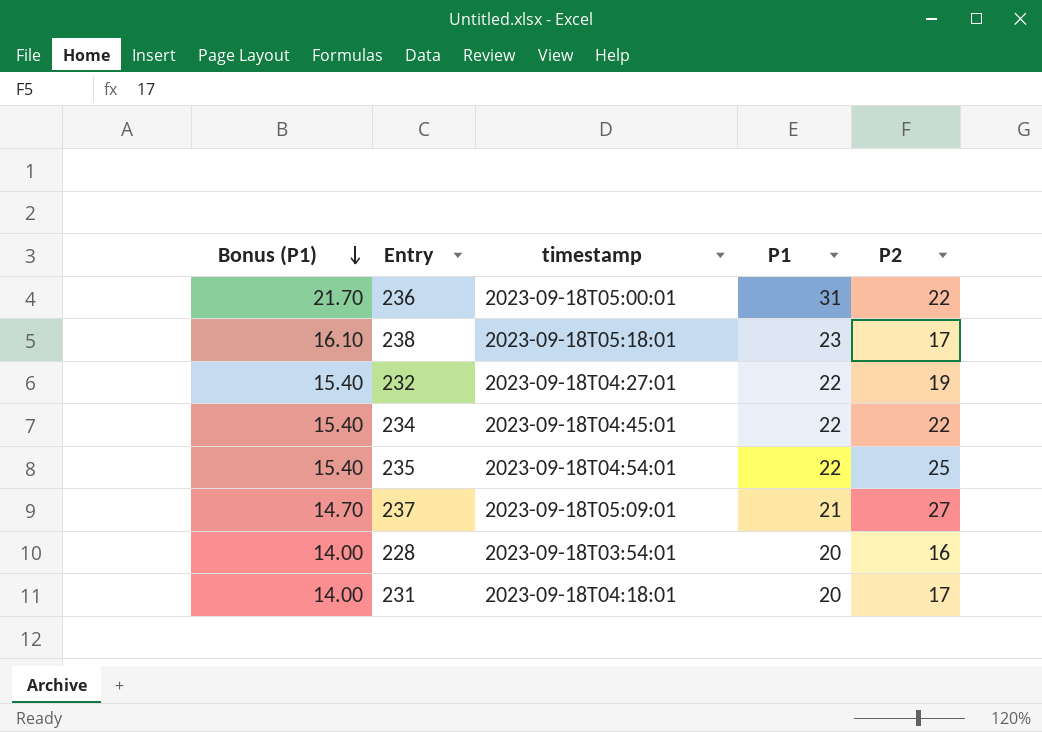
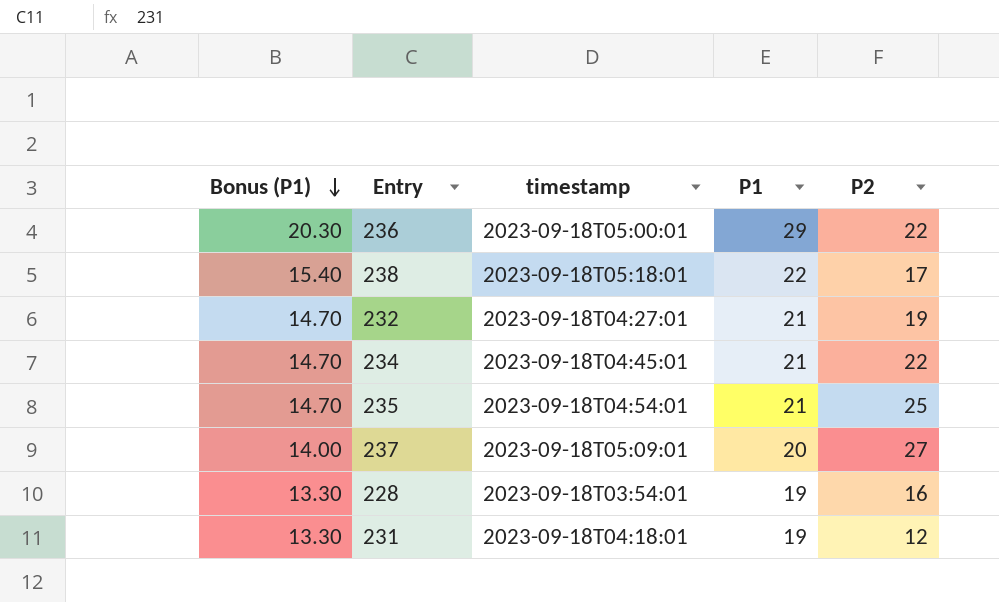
236 | Bonus (P1): 21.70 -> 20.30
236 | P1: 31 -> 29
238 | Bonus (P1): 16.10 -> 15.40
238 | P1: 23 -> 22
232 | Bonus (P1): 15.40 -> 14.70
232 | P1: 22 -> 21
234 | Bonus (P1): 15.40 -> 14.70
234 | P1: 22 -> 21
235 | Bonus (P1): 15.40 -> 14.70
235 | P1: 22 -> 21
237 | Bonus (P1): 14.70 -> 14.00
237 | P1: 21 -> 20
228 | Bonus (P1): 14.00 -> 13.30
228 | P1: 20 -> 19
231 | Bonus (P1): 14.00 -> 13.30
231 | P1: 20 -> 19
231 | P2: 17 -> 12

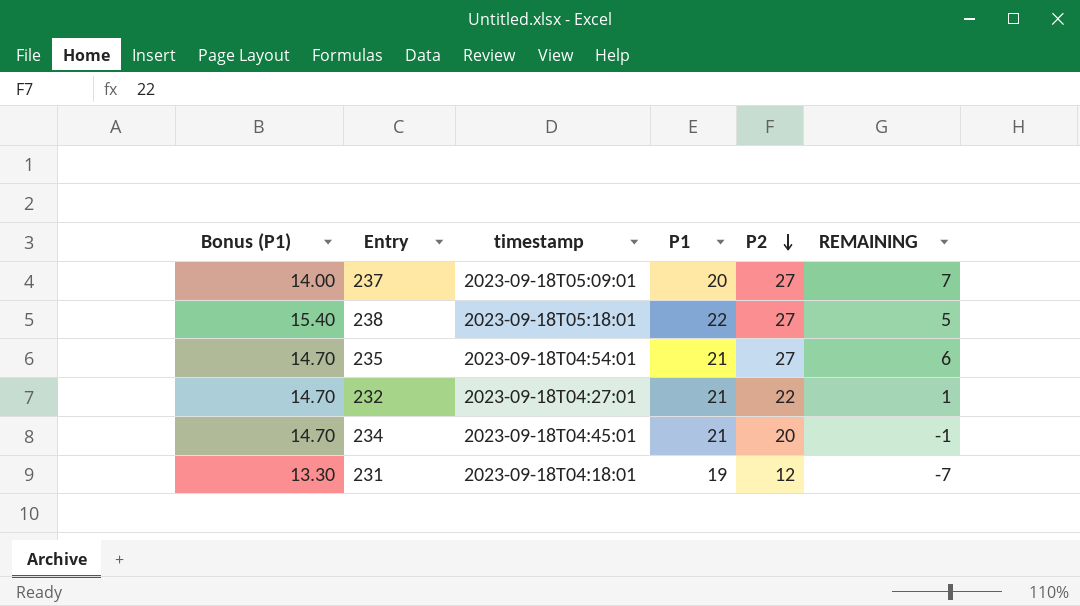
row order: Bonus (P1) descending -> P2 descending
column REMAINING | formula: none -> [P2] - [P1]
row 236: 20.30 | 2023-09-18T05:00:01 | 29 | 22 -> none
row 228: 13.30 | 2023-09-18T03:54:01 | 19 | 16 -> none
238 | P2: 17 -> 27
235 | P2: 25 -> 27
232 | P2: 19 -> 22
234 | P2: 22 -> 20

